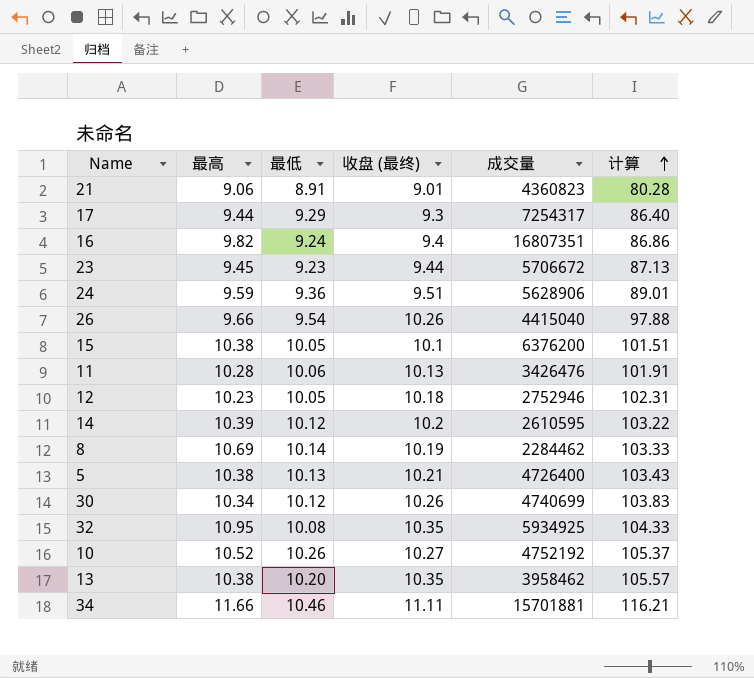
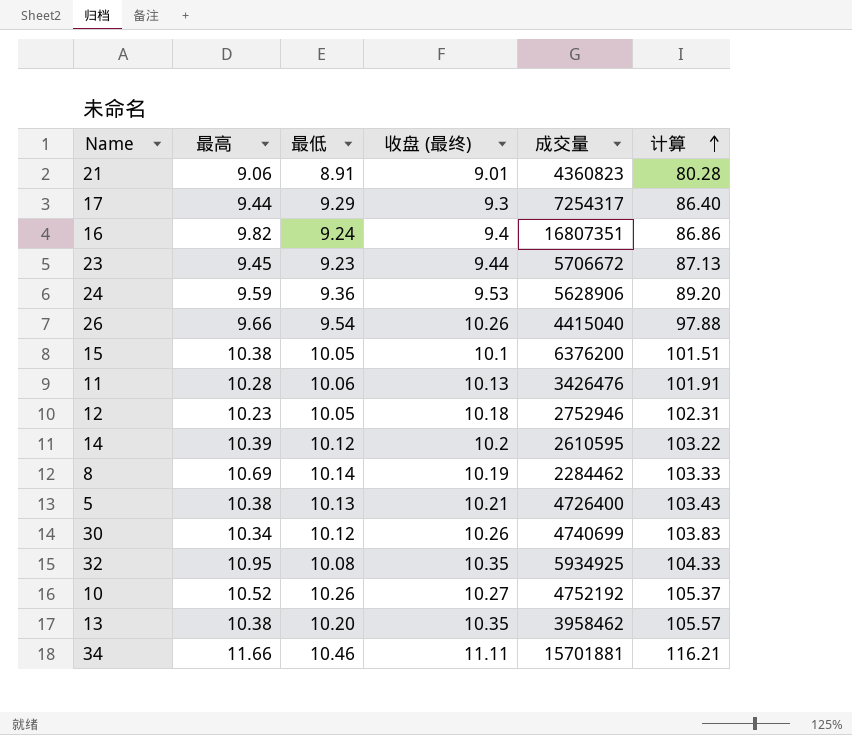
24 | 收盘 (最终): 9.51 -> 9.53
24 | 计算: 89.01 -> 89.20

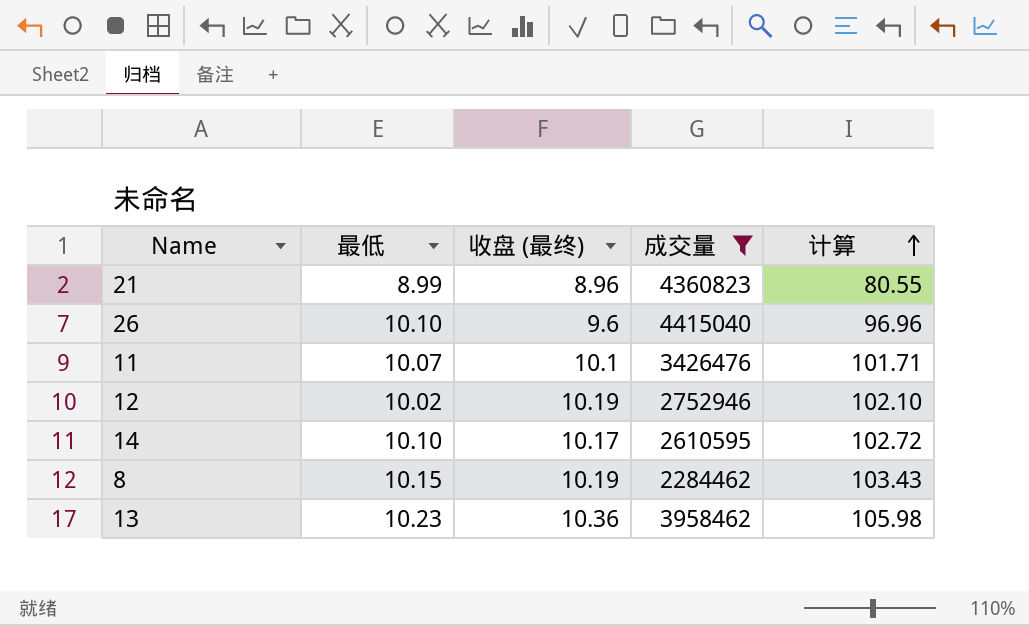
filter: none -> 成交量 <= 4415040
column 最高 | position: 2 -> none
21 | 最低: 8.91 -> 8.99
21 | 收盘 (最终): 9.01 -> 8.96
21 | 计算: 80.28 -> 80.55
26 | 最低: 9.54 -> 10.10
26 | 收盘 (最终): 10.26 -> 9.6
26 | 计算: 97.88 -> 96.96
11 | 最低: 10.06 -> 10.07
11 | 收盘 (最终): 10.13 -> 10.1
11 | 计算: 101.91 -> 101.71
12 | 最低: 10.05 -> 10.02
12 | 收盘 (最终): 10.18 -> 10.19
12 | 计算: 102.31 -> 102.10
14 | 最低: 10.12 -> 10.10
14 | 收盘 (最终): 10.2 -> 10.17
14 | 计算: 103.22 -> 102.72
8 | 最低: 10.14 -> 10.15
8 | 计算: 103.33 -> 103.43
13 | 最低: 10.20 -> 10.23
13 | 收盘 (最终): 10.35 -> 10.36
13 | 计算: 105.57 -> 105.98

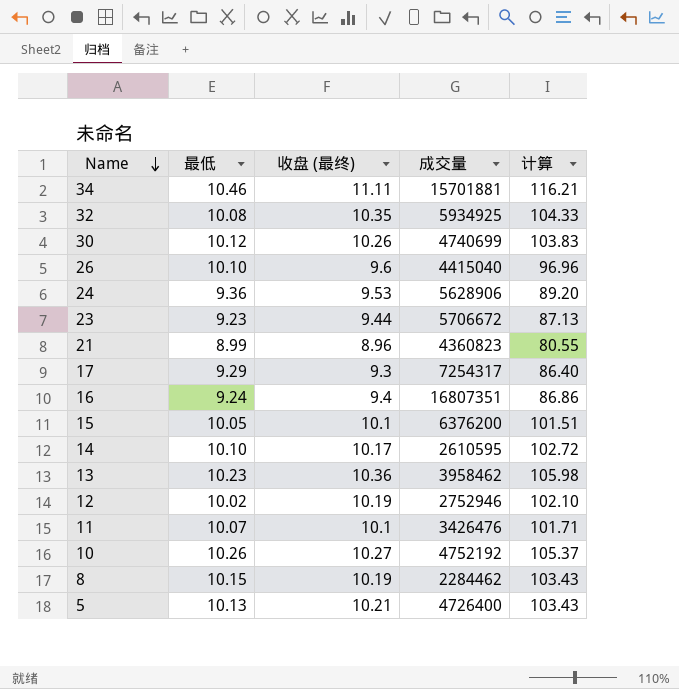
filter: 成交量 <= 4415040 -> none
row order: 计算 ascending -> Name descending

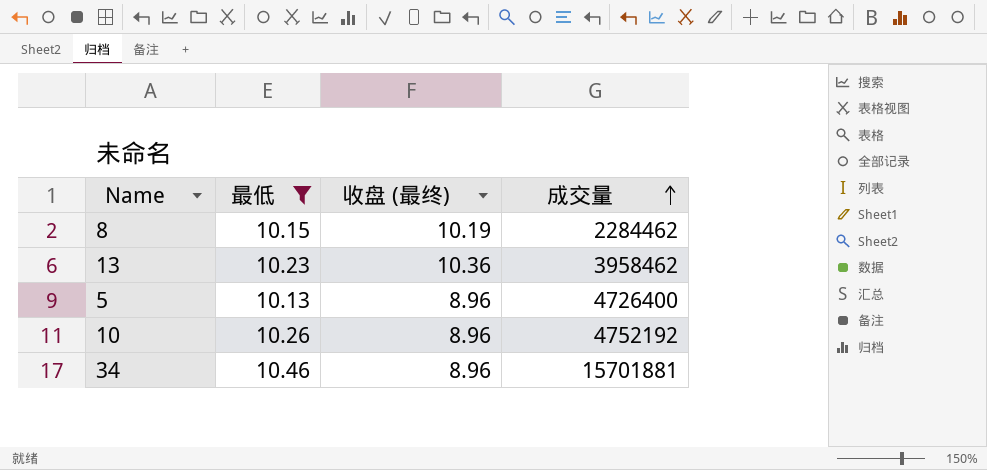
filter: none -> 最低 >= 10.13
row order: Name descending -> 成交量 ascending
column 计算 | formula: [最低] * [收盘 (最终)] -> none
5 | 收盘 (最终): 10.21 -> 8.96
10 | 收盘 (最终): 10.27 -> 8.96
34 | 收盘 (最终): 11.11 -> 8.96

